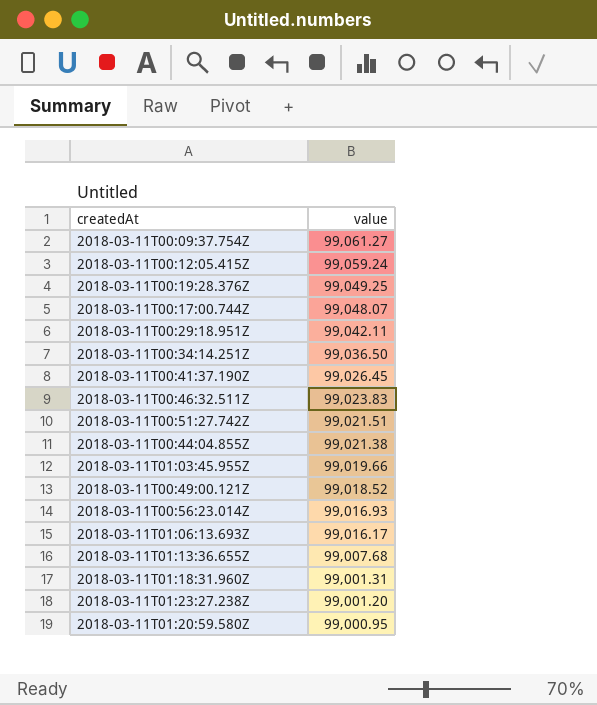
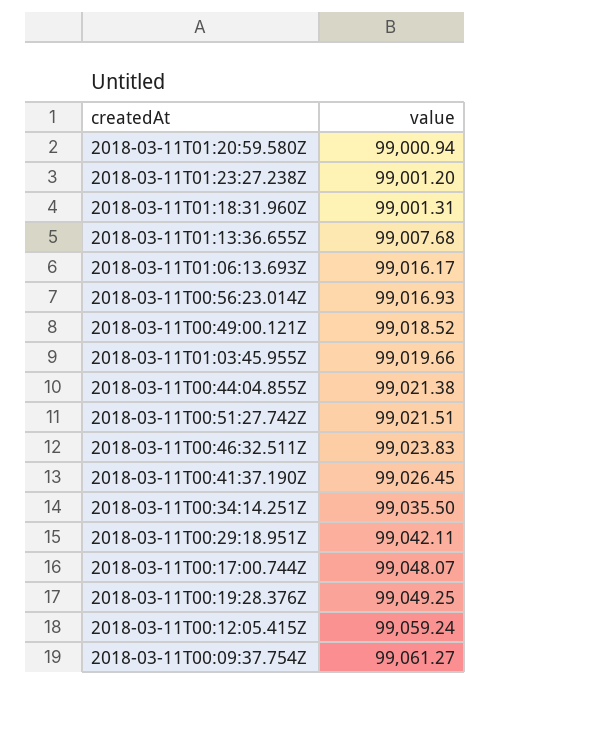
row order: value descending -> value ascending
2018-03-11T01:20:59.580Z | value: 99,000.95 -> 99,000.94
2018-03-11T00:34:14.251Z | value: 99,036.50 -> 99,035.50

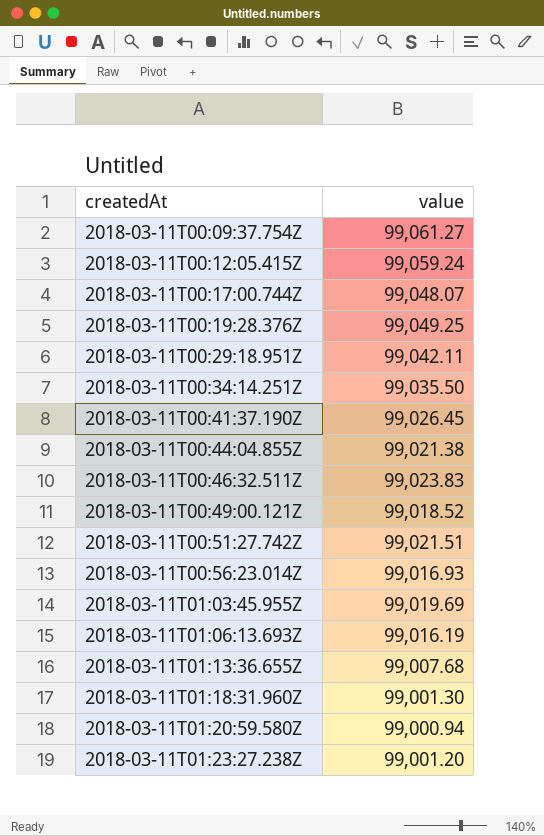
row order: value ascending -> createdAt ascending
2018-03-11T01:03:45.955Z | value: 99,019.66 -> 99,019.69
2018-03-11T01:06:13.693Z | value: 99,016.17 -> 99,016.19
2018-03-11T01:18:31.960Z | value: 99,001.31 -> 99,001.30

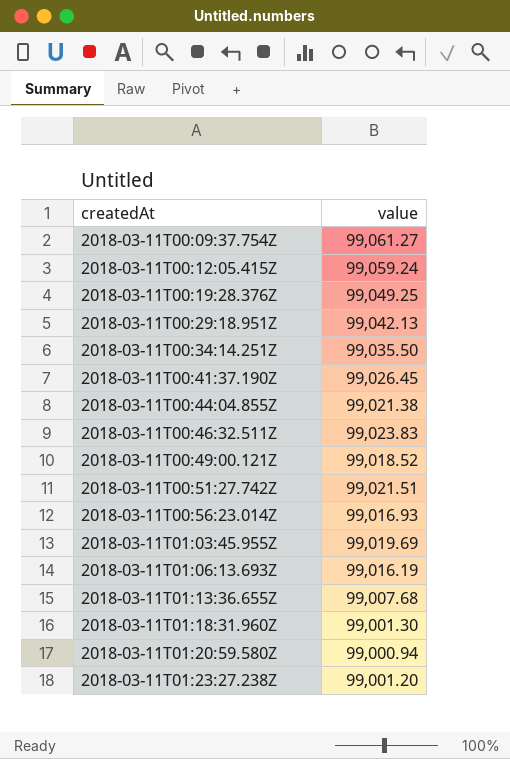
row 2018-03-11T00:17:00.744Z: 99,048.07 -> none
2018-03-11T00:29:18.951Z | value: 99,042.11 -> 99,042.13

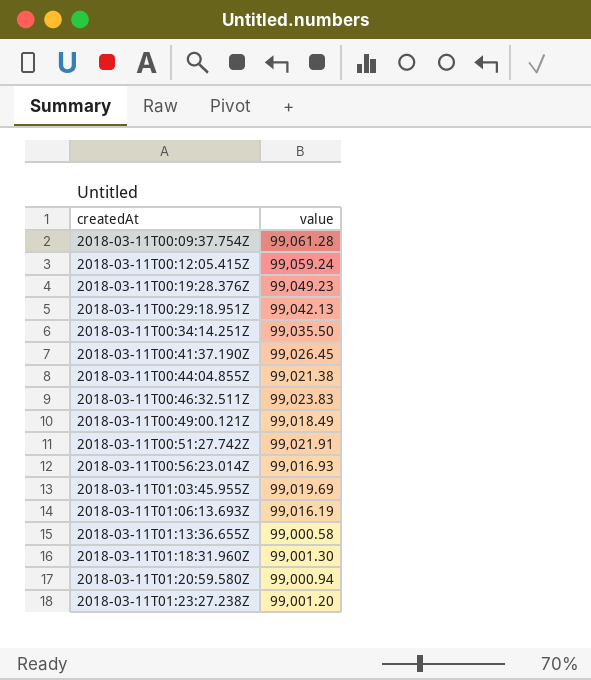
2018-03-11T00:09:37.754Z | value: 99,061.27 -> 99,061.28
2018-03-11T00:19:28.376Z | value: 99,049.25 -> 99,049.23
2018-03-11T00:49:00.121Z | value: 99,018.52 -> 99,018.49
2018-03-11T00:51:27.742Z | value: 99,021.51 -> 99,021.91
2018-03-11T01:13:36.655Z | value: 99,007.68 -> 99,000.58

